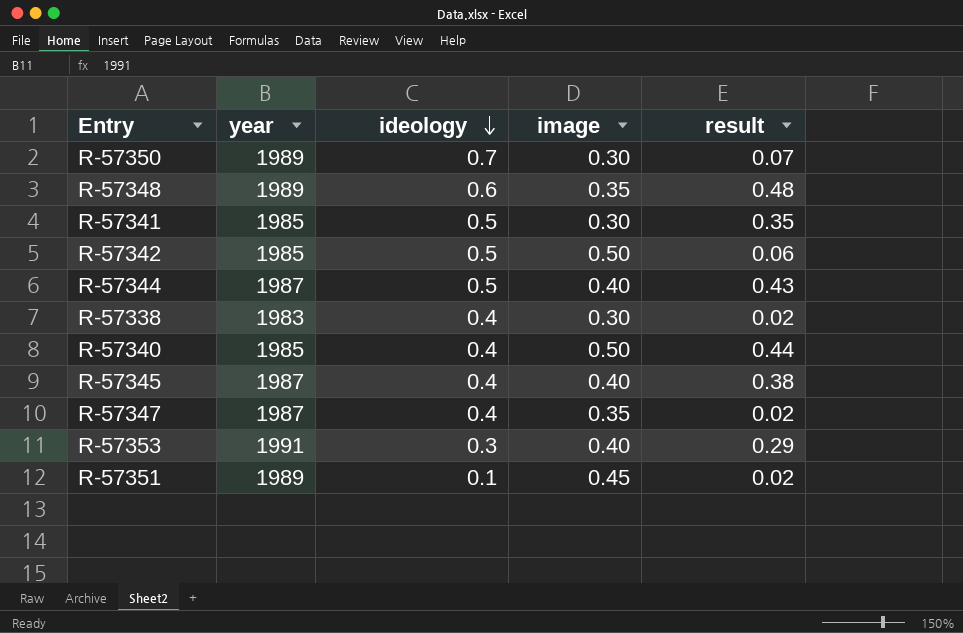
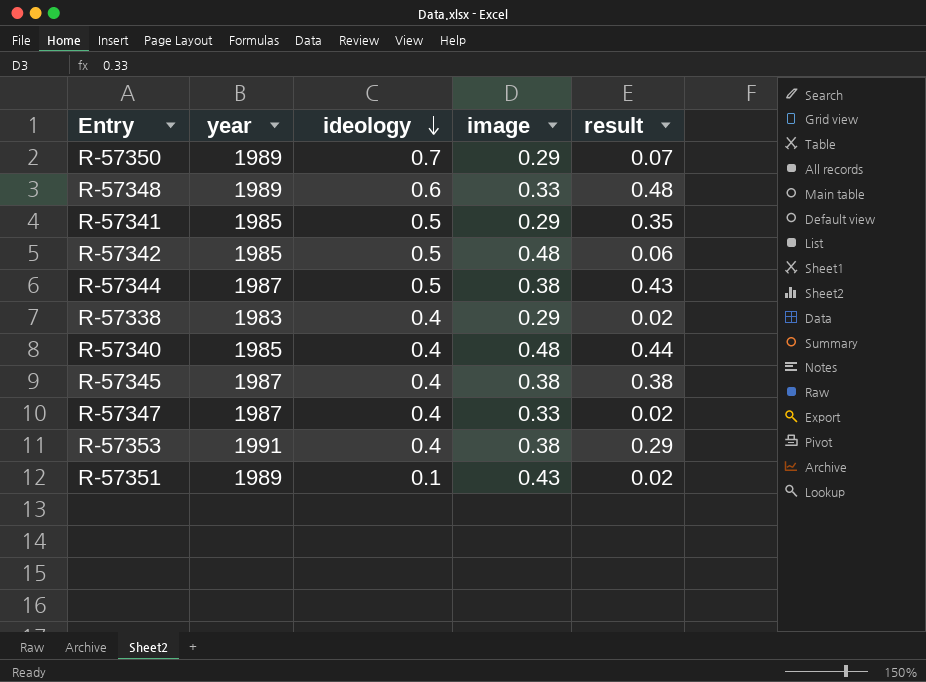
R-57350 | image: 0.30 -> 0.29
R-57348 | image: 0.35 -> 0.33
R-57341 | image: 0.30 -> 0.29
R-57342 | image: 0.50 -> 0.48
R-57344 | image: 0.40 -> 0.38
R-57338 | image: 0.30 -> 0.29
R-57340 | image: 0.50 -> 0.48
R-57345 | image: 0.40 -> 0.38
R-57347 | image: 0.35 -> 0.33
R-57353 | ideology: 0.3 -> 0.4
R-57353 | image: 0.40 -> 0.38
R-57351 | image: 0.45 -> 0.43

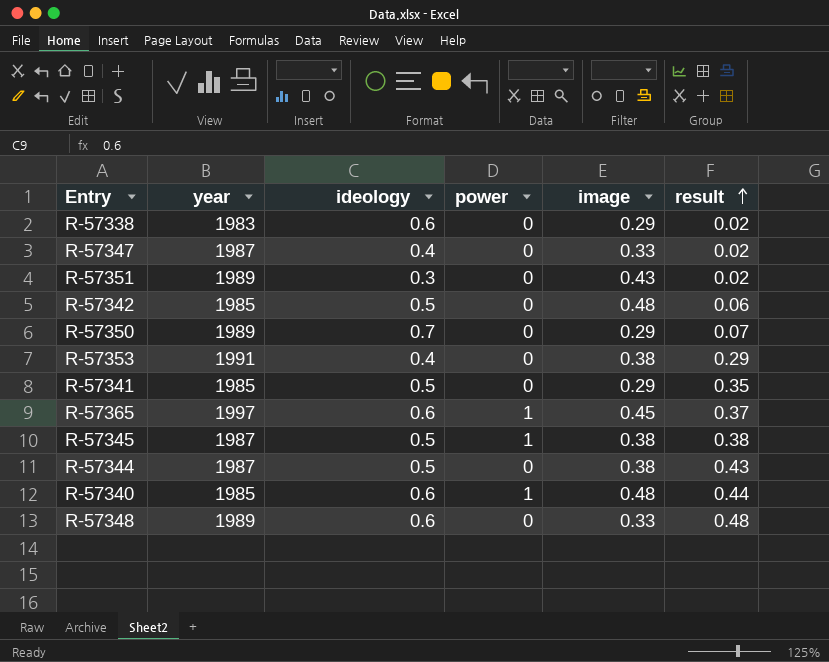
row order: ideology descending -> result ascending
column power | position: none -> 4
R-57338 | ideology: 0.4 -> 0.6
R-57351 | ideology: 0.1 -> 0.3
row R-57365: none -> 1997 | 0.6 | 1 | 0.45 | 0.37
R-57345 | ideology: 0.4 -> 0.5
R-57340 | ideology: 0.4 -> 0.6

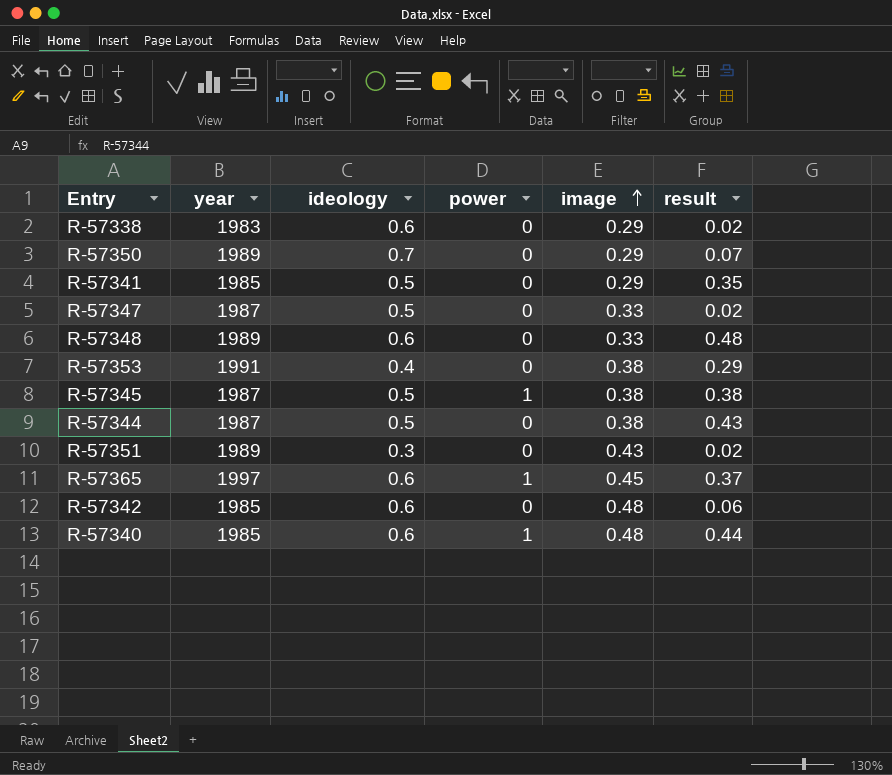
row order: result ascending -> image ascending
R-57347 | ideology: 0.4 -> 0.5
R-57342 | ideology: 0.5 -> 0.6

